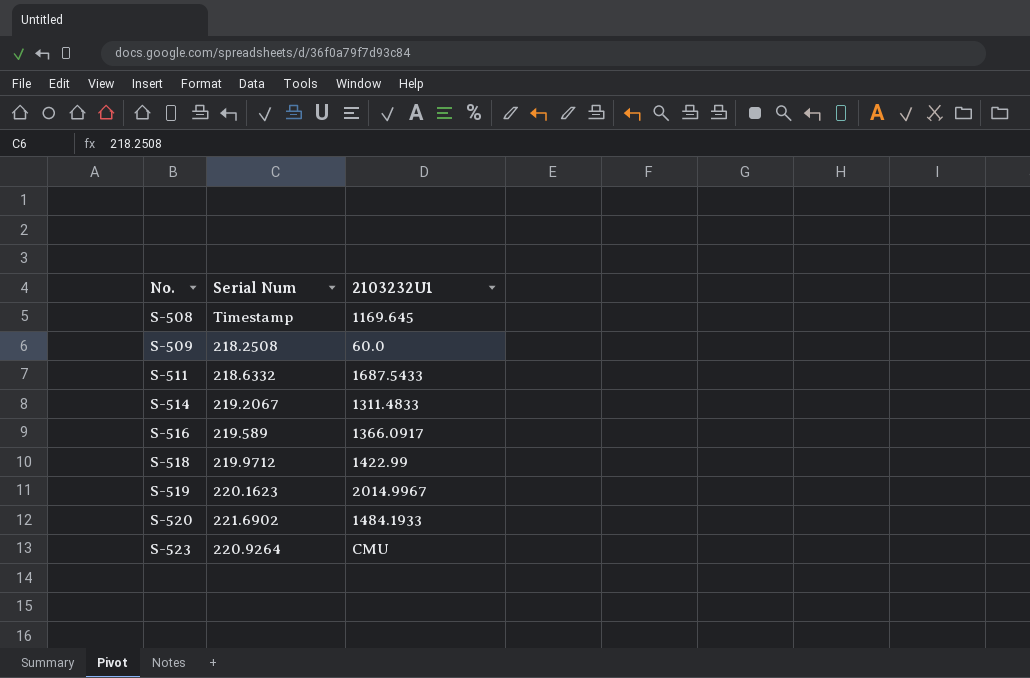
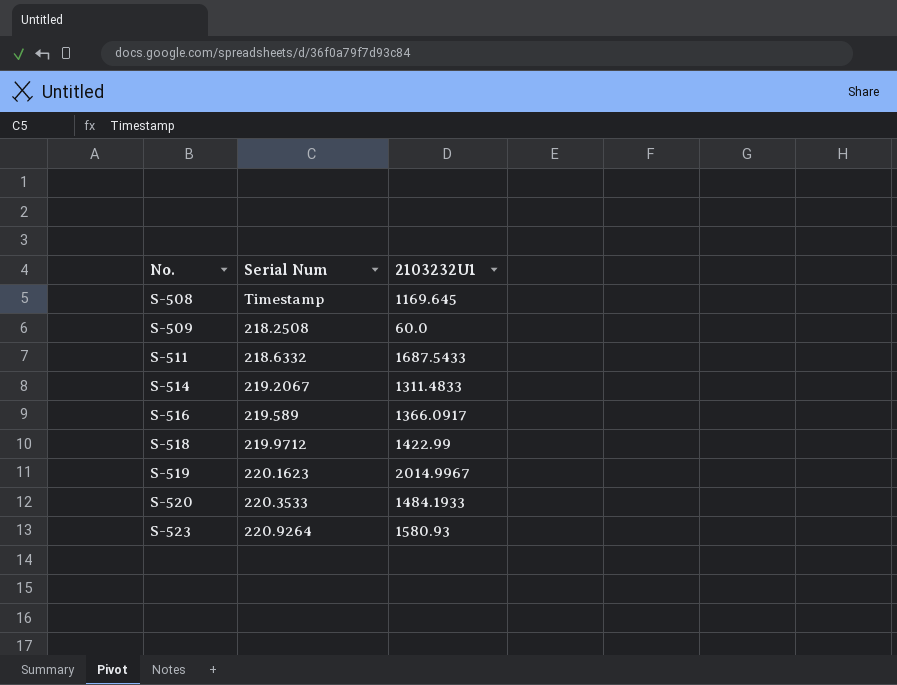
S-520 | Serial Num: 221.6902 -> 220.3533
S-523 | 2103232U1: CMU -> 1580.93

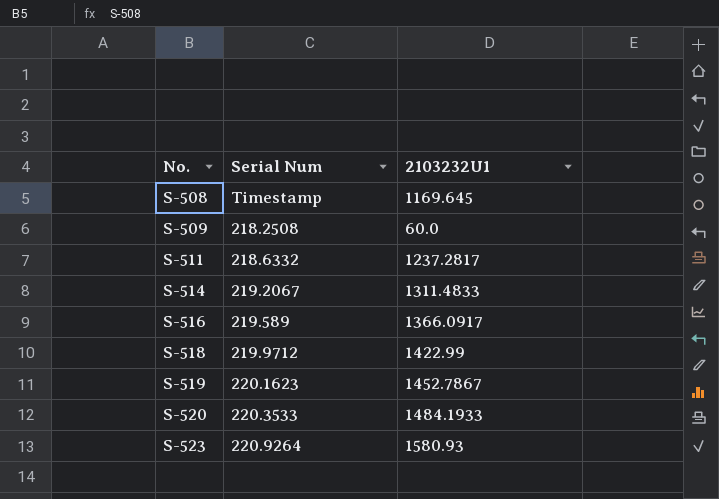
S-511 | 2103232U1: 1687.5433 -> 1237.2817
S-519 | 2103232U1: 2014.9967 -> 1452.7867

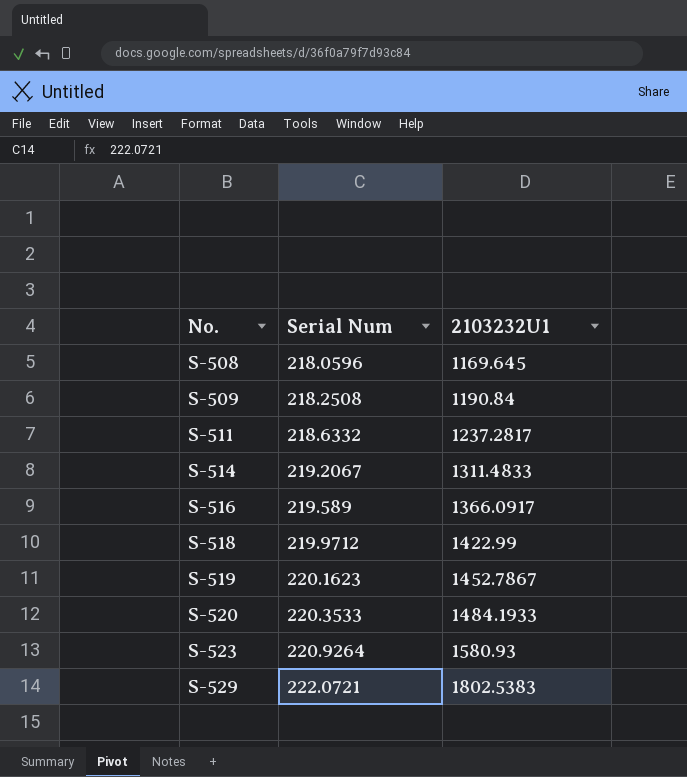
S-508 | Serial Num: Timestamp -> 218.0596
S-509 | 2103232U1: 60.0 -> 1190.84
row S-529: none -> 222.0721 | 1802.5383

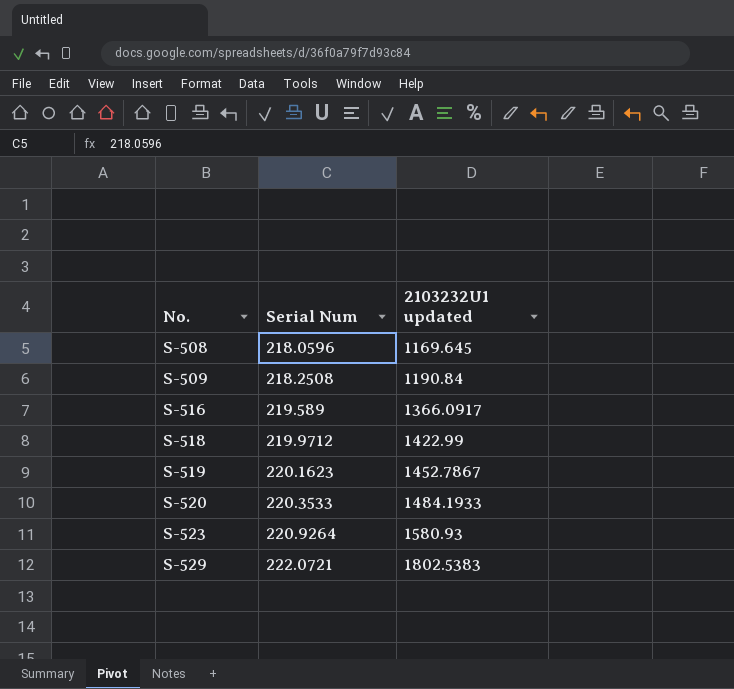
column name: 2103232U1 -> 2103232U1 updated
row S-511: 218.6332 | 1237.2817 -> none
row S-514: 219.2067 | 1311.4833 -> none

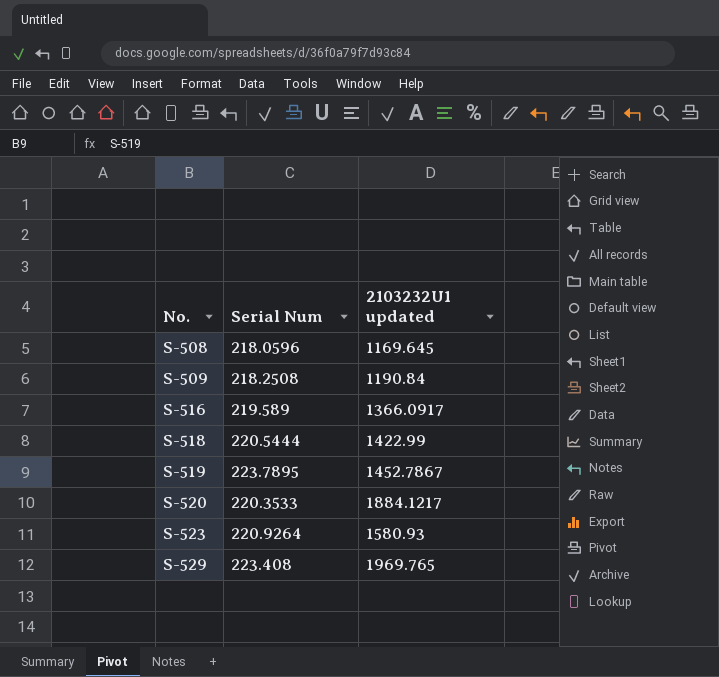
S-518 | Serial Num: 219.9712 -> 220.5444
S-519 | Serial Num: 220.1623 -> 223.7895
S-520 | 2103232U1 updated: 1484.1933 -> 1884.1217
S-529 | Serial Num: 222.0721 -> 223.408
S-529 | 2103232U1 updated: 1802.5383 -> 1969.765

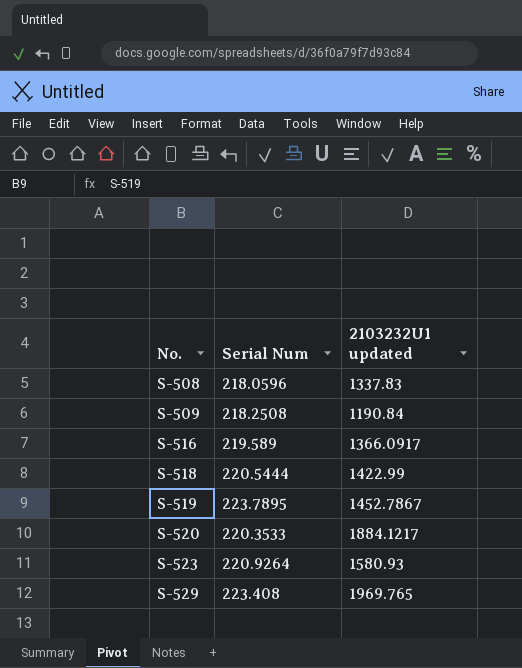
S-508 | 2103232U1 updated: 1169.645 -> 1337.83

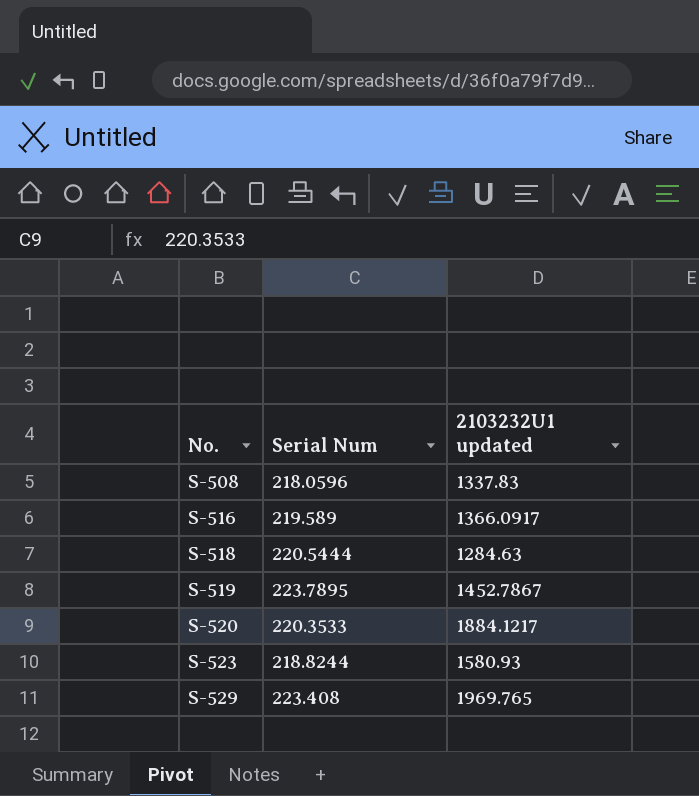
row S-509: 218.2508 | 1190.84 -> none
S-518 | 2103232U1 updated: 1422.99 -> 1284.63
S-523 | Serial Num: 220.9264 -> 218.8244

